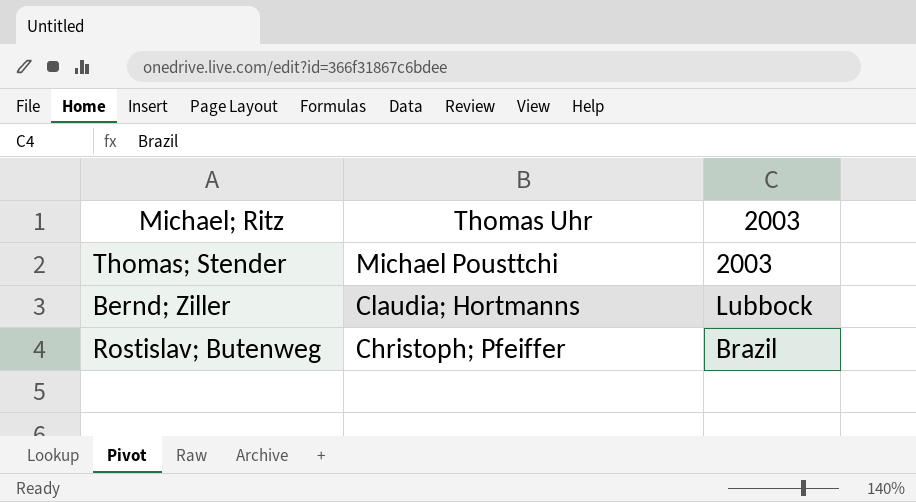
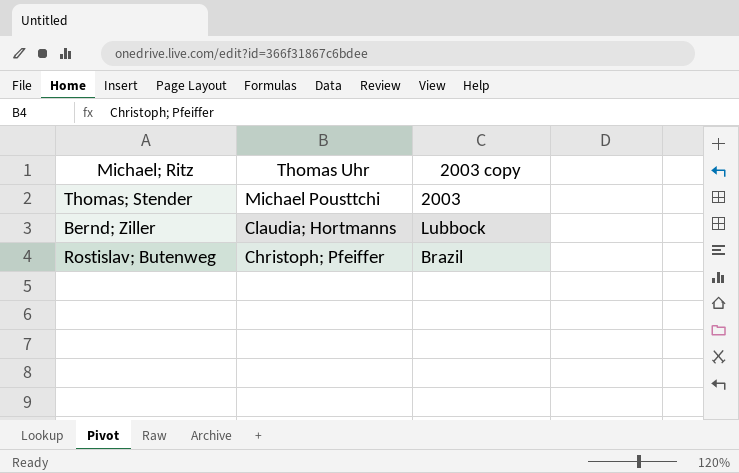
column name: 2003 -> 2003 copy

